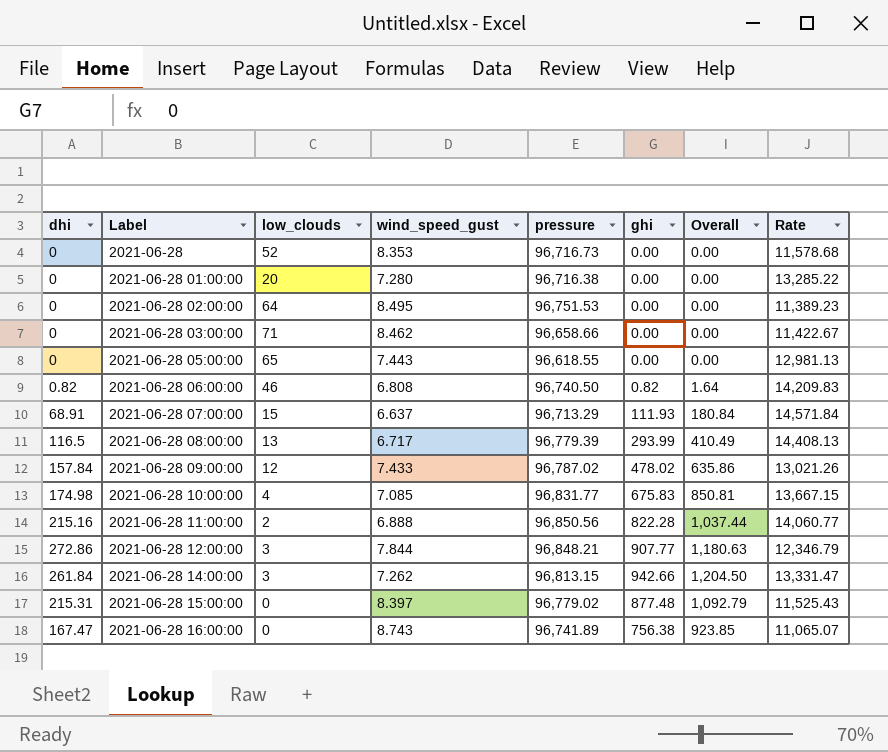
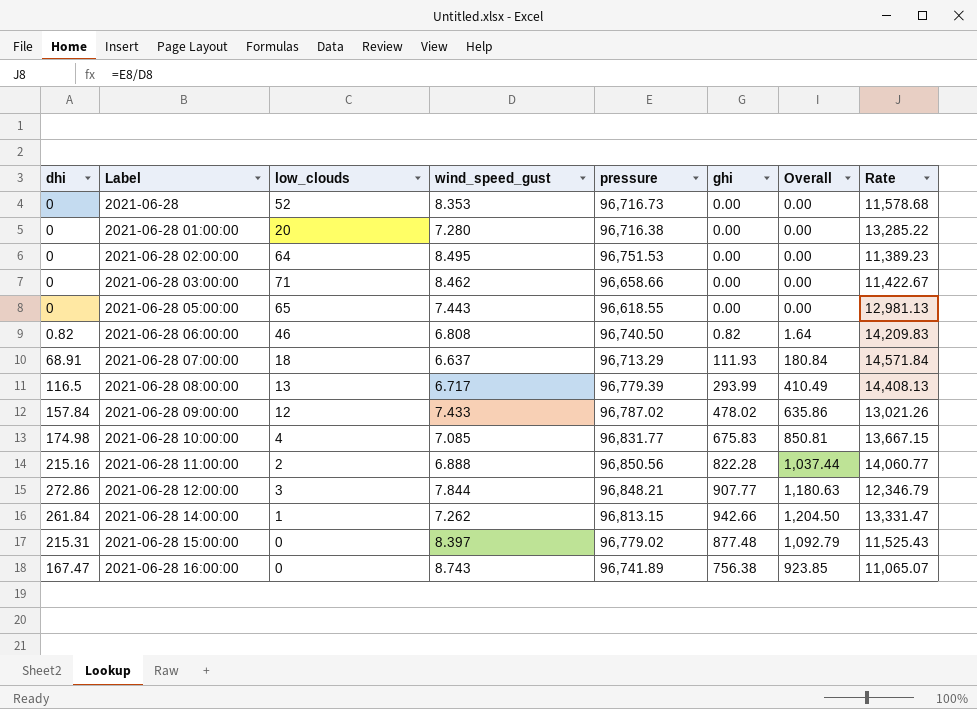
2021-06-28 07:00:00 | low_clouds: 15 -> 18
2021-06-28 14:00:00 | low_clouds: 3 -> 1

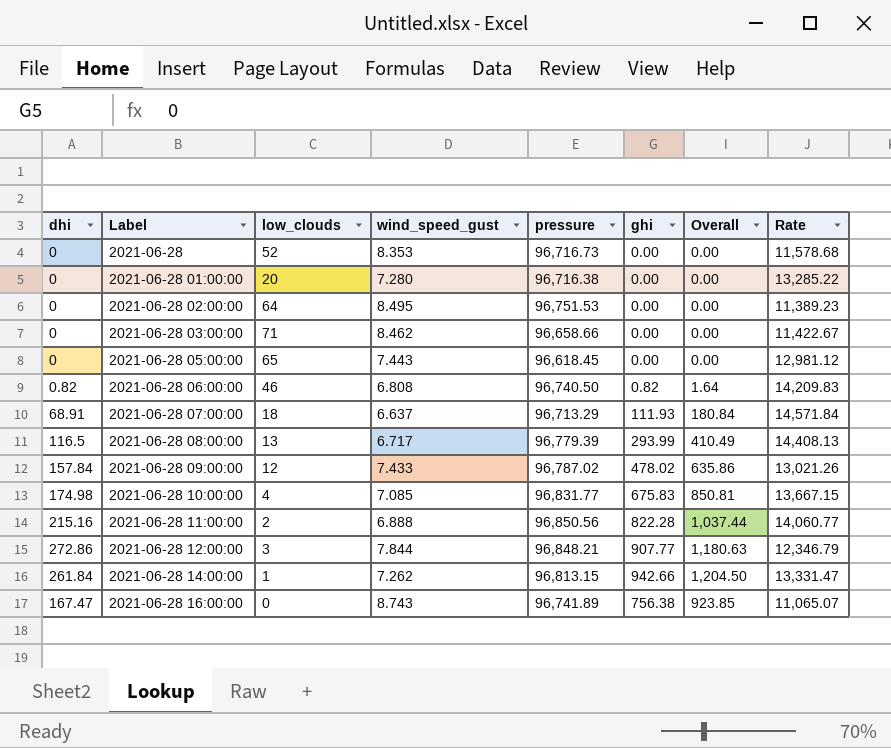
row 2021-06-28 15:00:00: 215.31 | 0 | 8.397 | 96,779.02 | 877.48 | 1,092.79 | 11,525.43 -> none
2021-06-28 05:00:00 | pressure: 96,618.55 -> 96,618.45
2021-06-28 05:00:00 | Rate: 12,981.13 -> 12,981.12

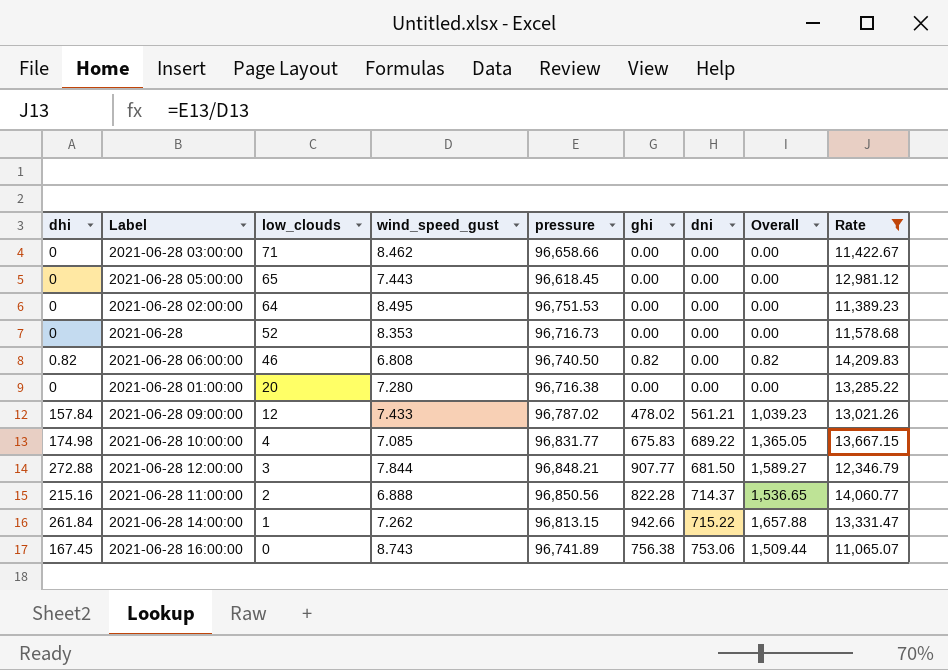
filter: none -> Rate <= 14,209.83
row order: Label ascending -> low_clouds descending
column dni | position: none -> 7
column Overall | formula: [dhi] + [ghi] -> [ghi] + [dni]
2021-06-28 12:00:00 | dhi: 272.86 -> 272.88
2021-06-28 16:00:00 | dhi: 167.47 -> 167.45

